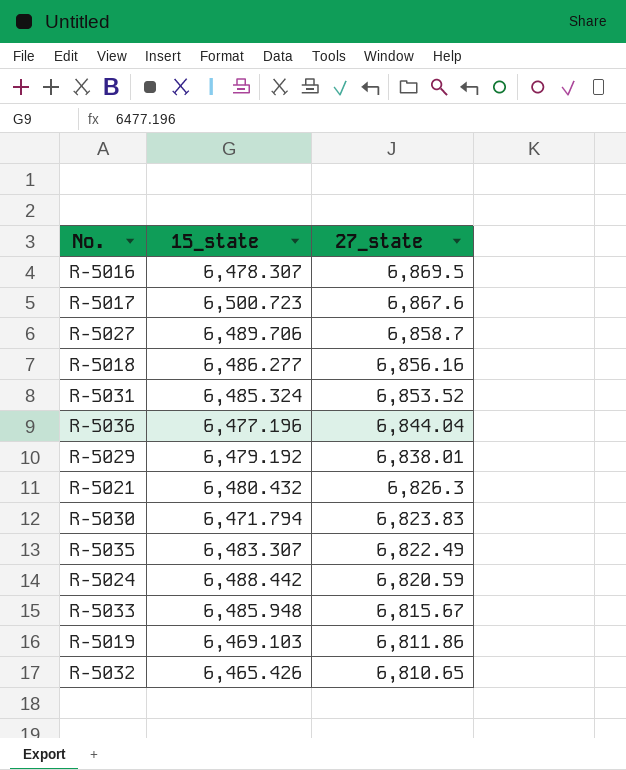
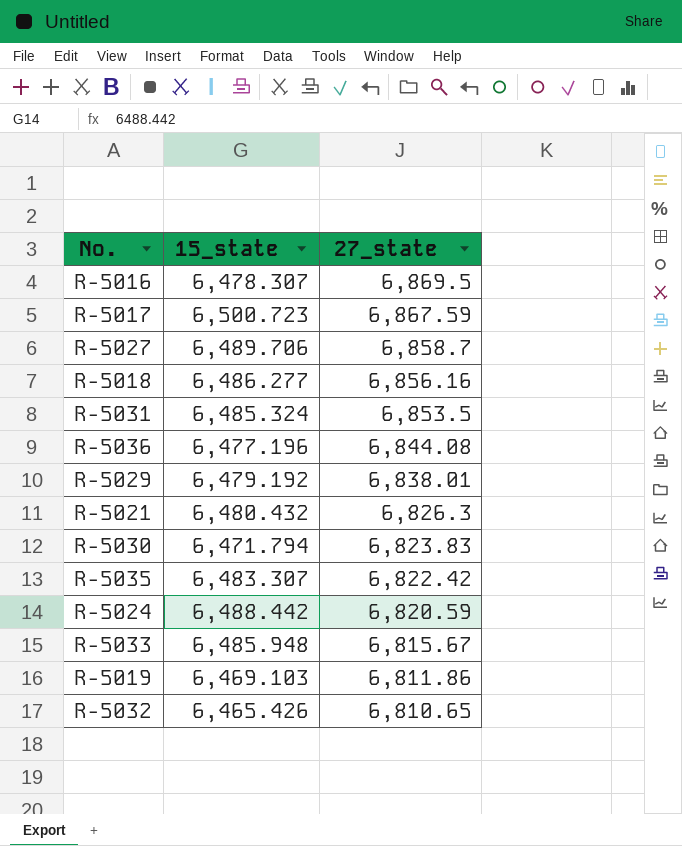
R-5017 | 27_state: 6,867.6 -> 6,867.59
R-5031 | 27_state: 6,853.52 -> 6,853.5
R-5036 | 27_state: 6,844.04 -> 6,844.08
R-5035 | 27_state: 6,822.49 -> 6,822.42

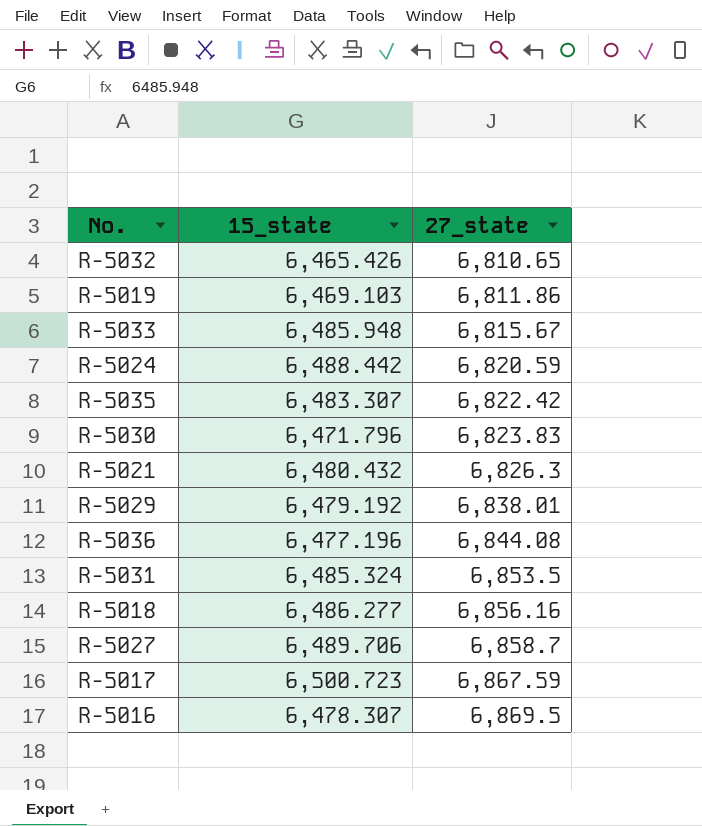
row order: 27_state descending -> 27_state ascending
R-5030 | 15_state: 6,471.794 -> 6,471.796

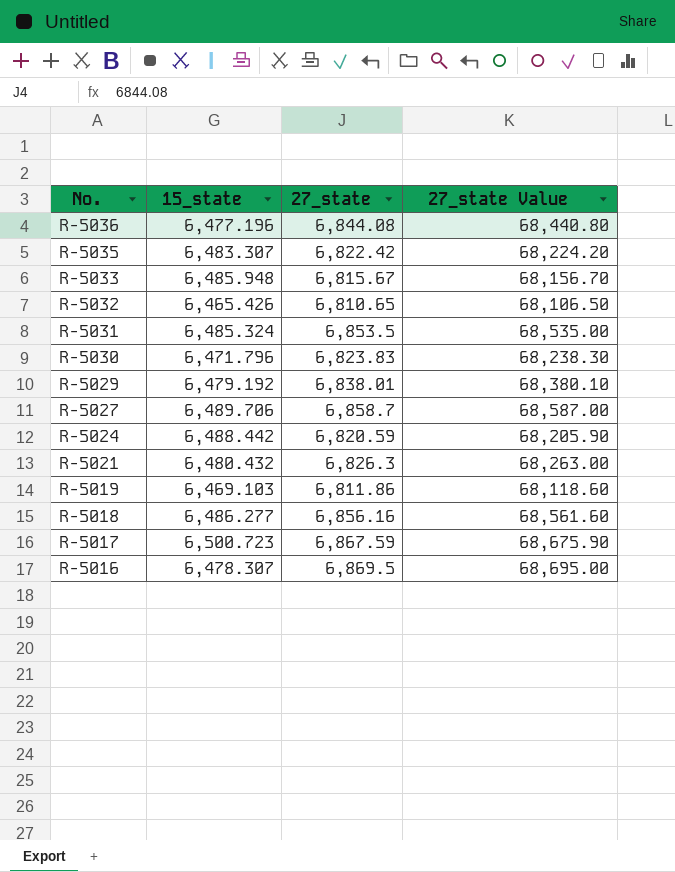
row order: 27_state ascending -> No. descending
column 27_state Value | formula: none -> [27_state] * 10

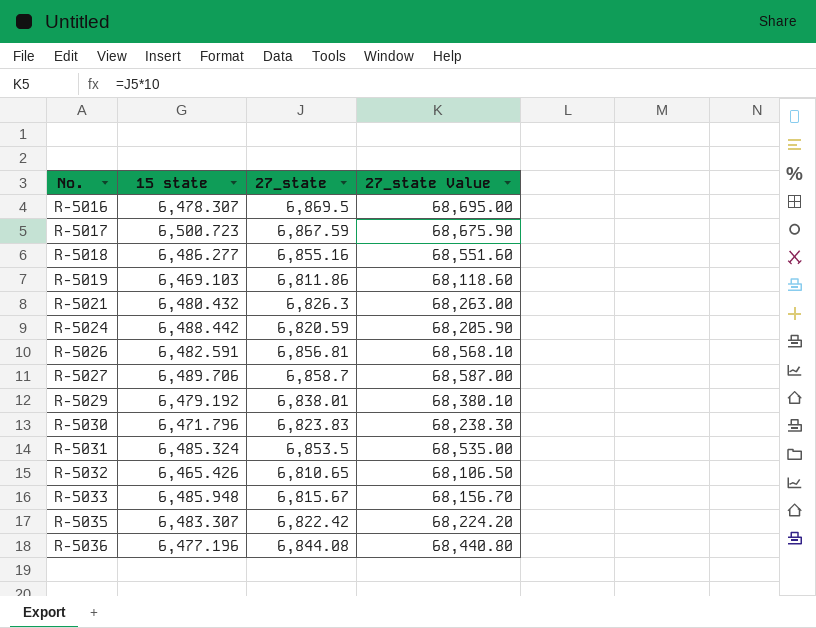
row order: No. descending -> No. ascending
column name: 15_state -> 15 state
R-5018 | 27_state: 6,856.16 -> 6,855.16
R-5018 | 27_state Value: 68,561.60 -> 68,551.60
row R-5026: none -> 6,482.591 | 6,856.81 | 68,568.10

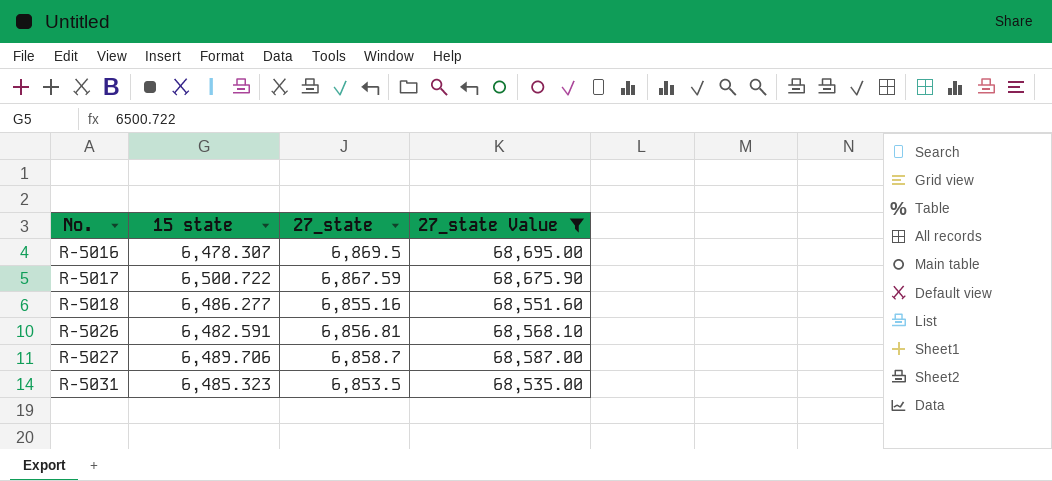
filter: none -> 27_state Value >= 68,535.00
R-5017 | 15 state: 6,500.723 -> 6,500.722
R-5031 | 15 state: 6,485.324 -> 6,485.323

